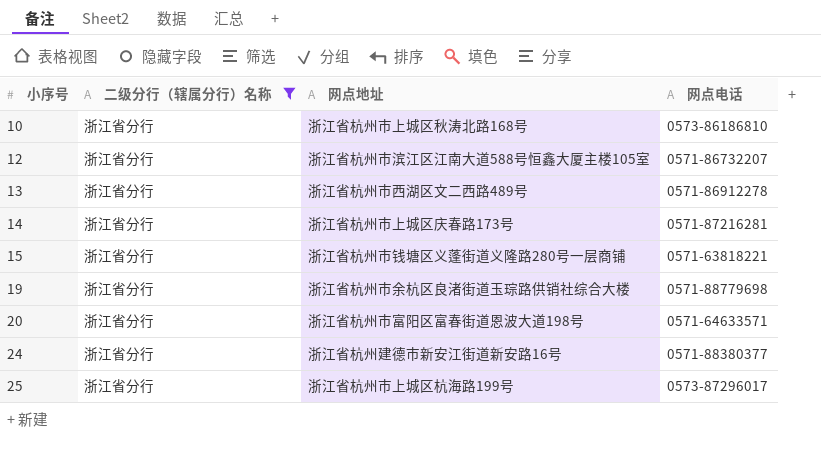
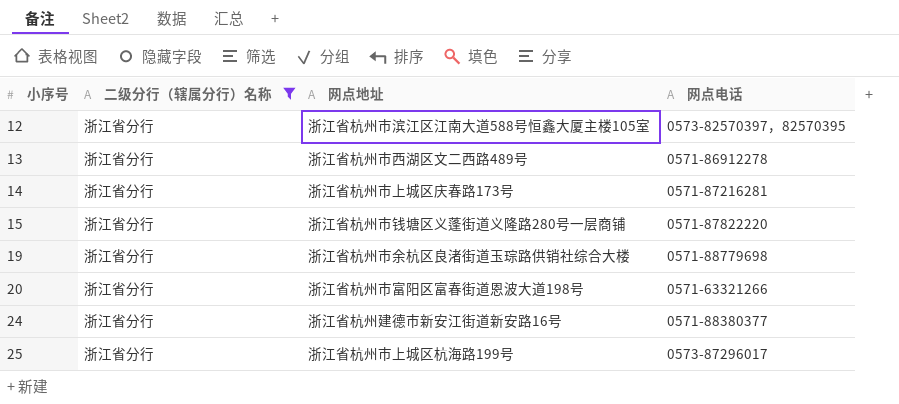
row 10: 浙江省分行 | 浙江省杭州市上城区秋涛北路168号 | 0573-86186810 -> none
12 | 网点电话: 0571-86732207 -> 0573-82570397，82570395
15 | 网点电话: 0571-63818221 -> 0571-87822220
20 | 网点电话: 0571-64633571 -> 0571-63321266

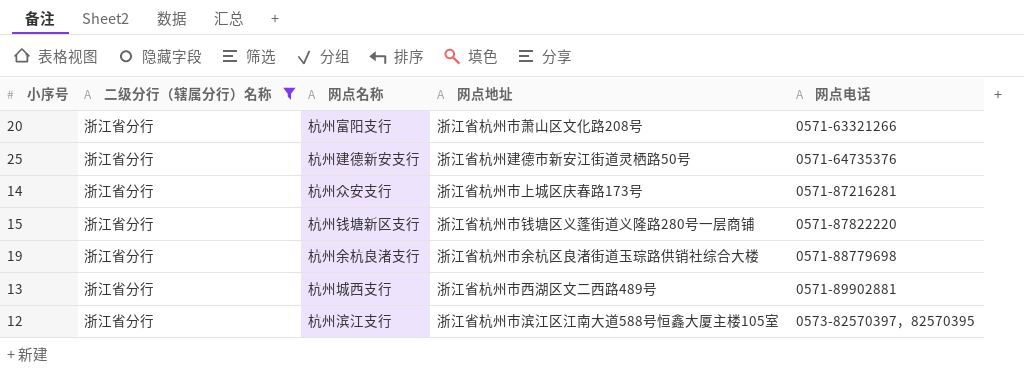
row order: 小序号 ascending -> 网点电话 ascending
column 网点名称 | position: none -> 3
row 24: 浙江省分行 | 浙江省杭州建德市新安江街道新安路16号 | 0571-88380377 -> none
20 | 网点地址: 浙江省杭州市富阳区富春街道恩波大道198号 -> 浙江省杭州市萧山区文化路208号
25 | 网点地址: 浙江省杭州市上城区杭海路199号 -> 浙江省杭州建德市新安江街道灵栖路50号
25 | 网点电话: 0573-87296017 -> 0571-64735376
13 | 网点电话: 0571-86912278 -> 0571-89902881

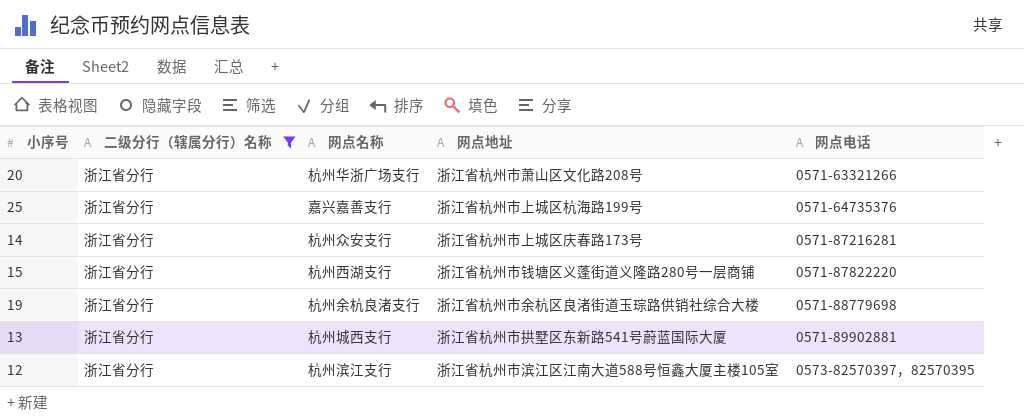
20 | 网点名称: 杭州富阳支行 -> 杭州华浙广场支行
25 | 网点名称: 杭州建德新安支行 -> 嘉兴嘉善支行
25 | 网点地址: 浙江省杭州建德市新安江街道灵栖路50号 -> 浙江省杭州市上城区杭海路199号
15 | 网点名称: 杭州钱塘新区支行 -> 杭州西湖支行
13 | 网点地址: 浙江省杭州市西湖区文二西路489号 -> 浙江省杭州市拱墅区东新路541号蔚蓝国际大厦

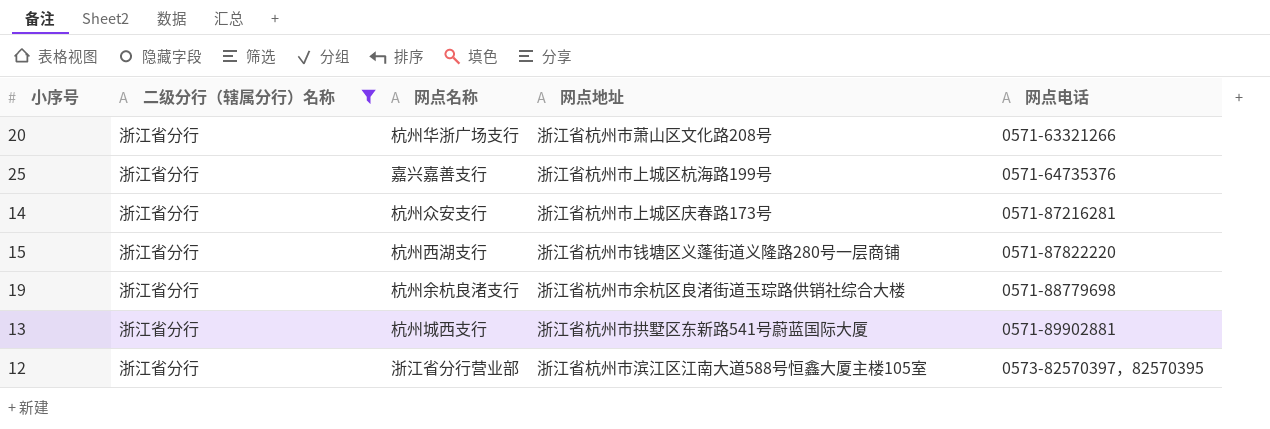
12 | 网点名称: 杭州滨江支行 -> 浙江省分行营业部

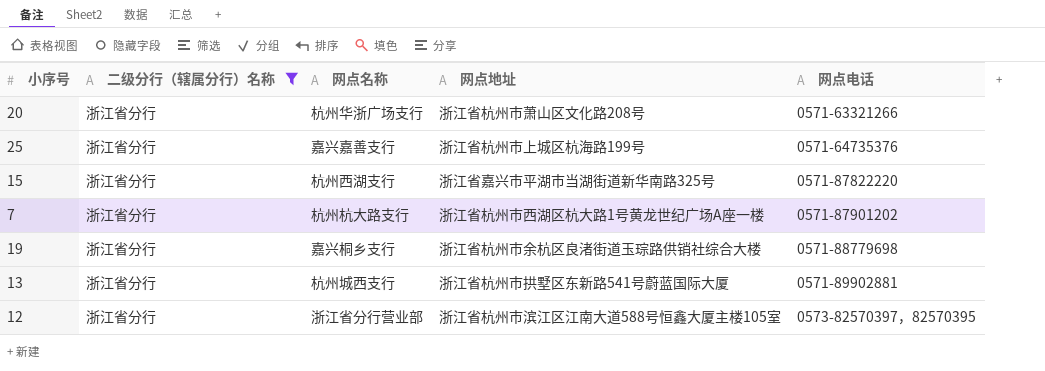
row 14: 浙江省分行 | 杭州众安支行 | 浙江省杭州市上城区庆春路173号 | 0571-87216281 -> none
15 | 网点地址: 浙江省杭州市钱塘区义蓬街道义隆路280号一层商铺 -> 浙江省嘉兴市平湖市当湖街道新华南路325号
row 7: none -> 浙江省分行 | 杭州杭大路支行 | 浙江省杭州市西湖区杭大路1号黄龙世纪广场A座一楼 | 0571-87901202
19 | 网点名称: 杭州余杭良渚支行 -> 嘉兴桐乡支行

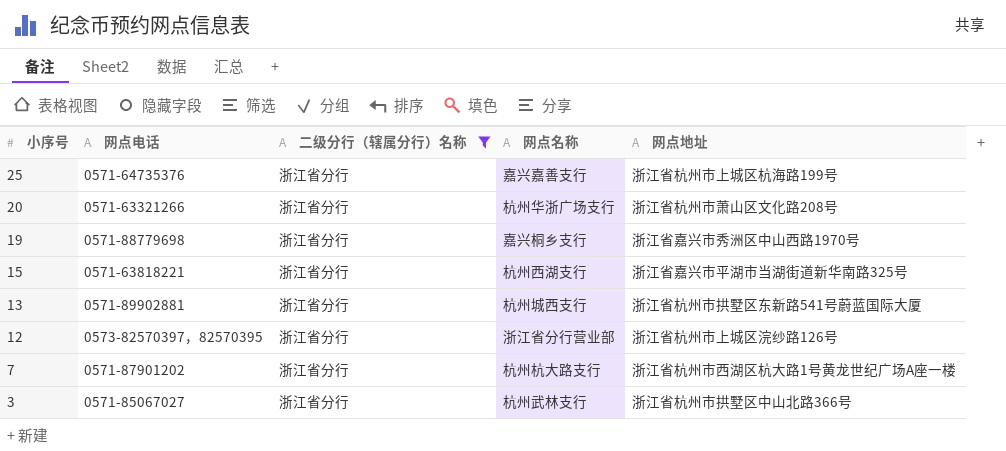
row order: 网点电话 ascending -> 小序号 descending
column 网点电话 | position: 5 -> 2
19 | 网点地址: 浙江省杭州市余杭区良渚街道玉琮路供销社综合大楼 -> 浙江省嘉兴市秀洲区中山西路1970号
15 | 网点电话: 0571-87822220 -> 0571-63818221
12 | 网点地址: 浙江省杭州市滨江区江南大道588号恒鑫大厦主楼105室 -> 浙江省杭州市上城区浣纱路126号
row 3: none -> 0571-85067027 | 浙江省分行 | 杭州武林支行 | 浙江省杭州市拱墅区中山北路366号

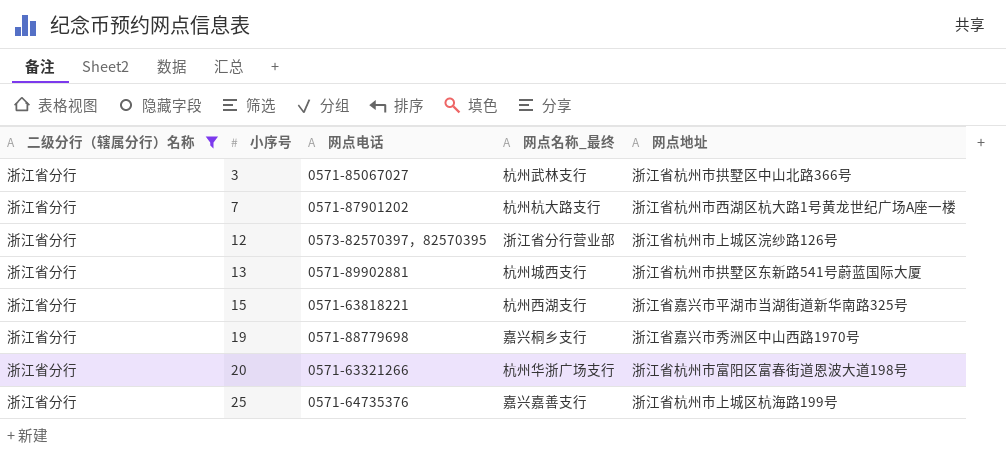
row order: 小序号 descending -> 小序号 ascending
column 二级分行（辖属分行）名称 | position: 3 -> 1
column name: 网点名称 -> 网点名称_最终
20 | 网点地址: 浙江省杭州市萧山区文化路208号 -> 浙江省杭州市富阳区富春街道恩波大道198号

